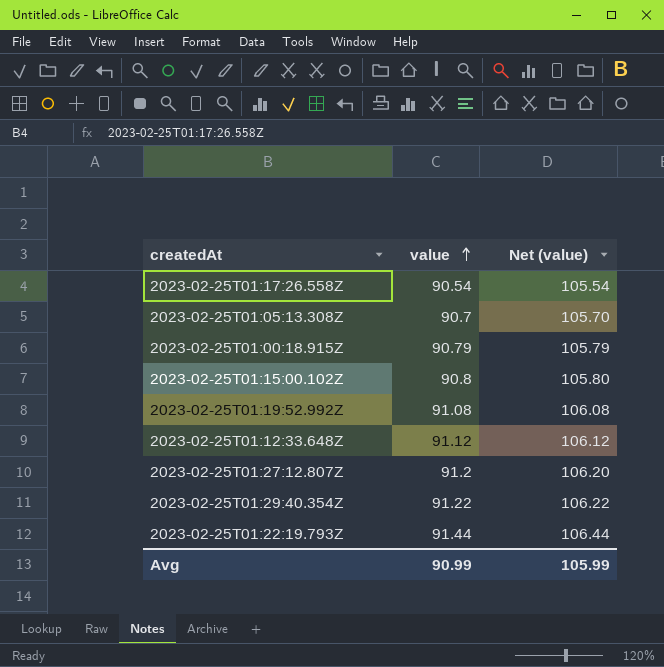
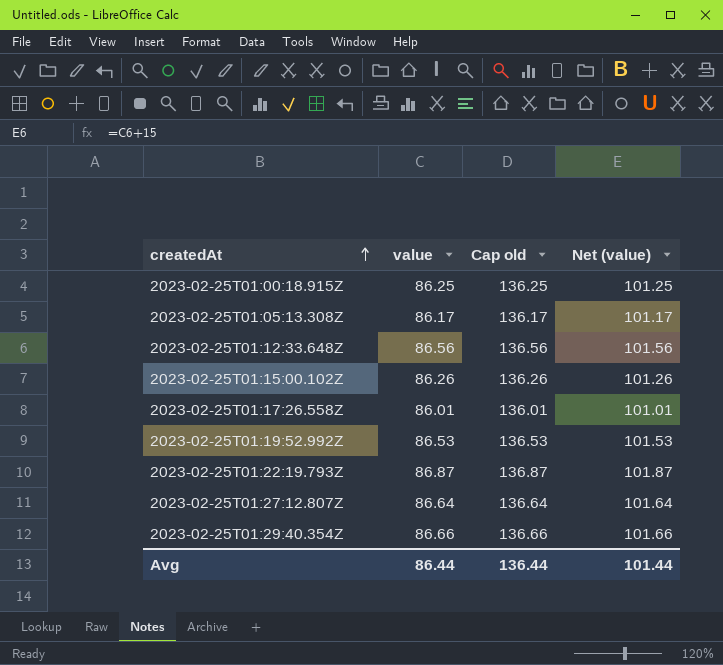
row order: value ascending -> createdAt ascending
column Cap old | formula: none -> [value] + 50
2023-02-25T01:00:18.915Z | value: 90.79 -> 86.25
2023-02-25T01:00:18.915Z | Net (value): 105.79 -> 101.25
2023-02-25T01:05:13.308Z | value: 90.7 -> 86.17
2023-02-25T01:05:13.308Z | Net (value): 105.70 -> 101.17
2023-02-25T01:12:33.648Z | value: 91.12 -> 86.56
2023-02-25T01:12:33.648Z | Net (value): 106.12 -> 101.56
2023-02-25T01:15:00.102Z | value: 90.8 -> 86.26
2023-02-25T01:15:00.102Z | Net (value): 105.80 -> 101.26
2023-02-25T01:17:26.558Z | value: 90.54 -> 86.01
2023-02-25T01:17:26.558Z | Net (value): 105.54 -> 101.01
2023-02-25T01:19:52.992Z | value: 91.08 -> 86.53
2023-02-25T01:19:52.992Z | Net (value): 106.08 -> 101.53
2023-02-25T01:22:19.793Z | value: 91.44 -> 86.87
2023-02-25T01:22:19.793Z | Net (value): 106.44 -> 101.87
2023-02-25T01:27:12.807Z | value: 91.2 -> 86.64
2023-02-25T01:27:12.807Z | Net (value): 106.20 -> 101.64
2023-02-25T01:29:40.354Z | value: 91.22 -> 86.66
2023-02-25T01:29:40.354Z | Net (value): 106.22 -> 101.66
Avg | value: 90.99 -> 86.44
Avg | Net (value): 105.99 -> 101.44

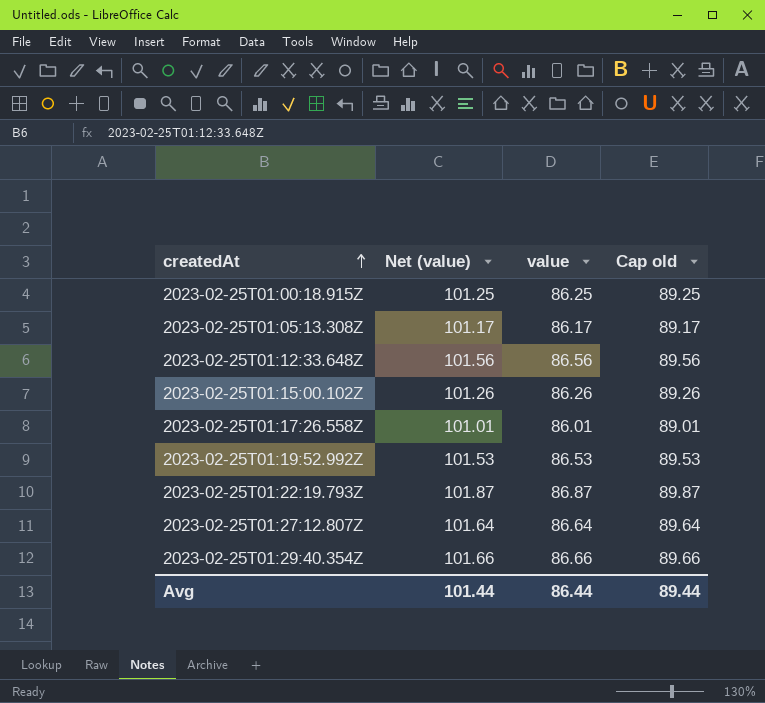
column Net (value) | position: 4 -> 2
column Cap old | formula: [value] + 50 -> [value] + 3
Avg | Cap old: 136.44 -> 89.44

